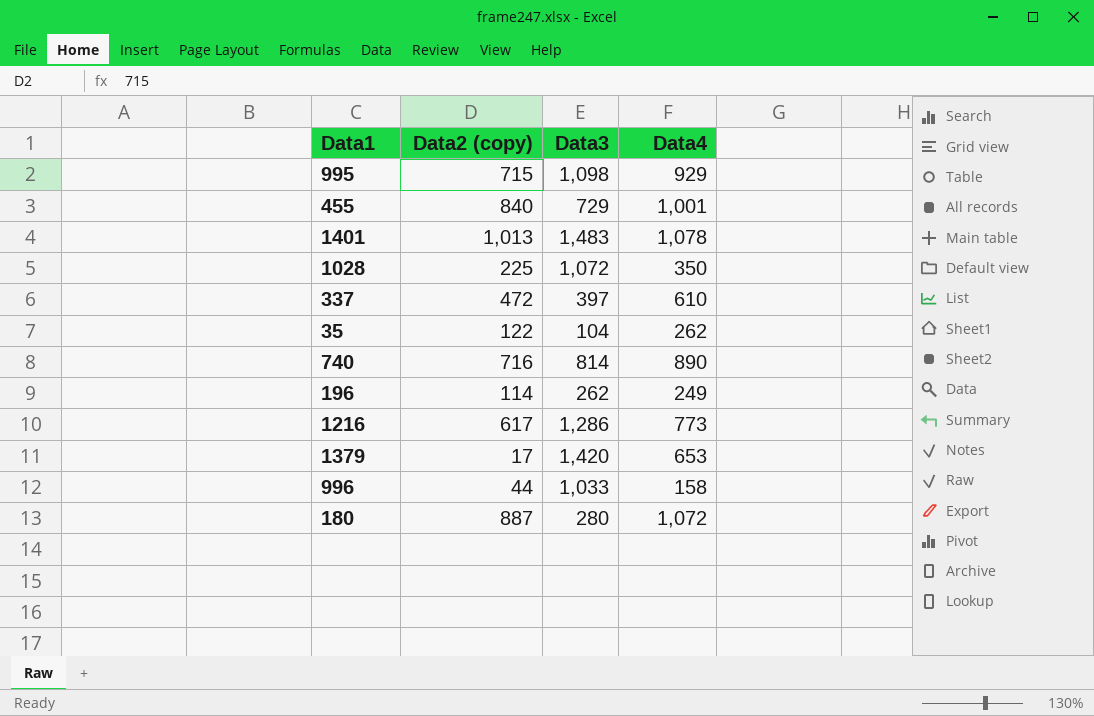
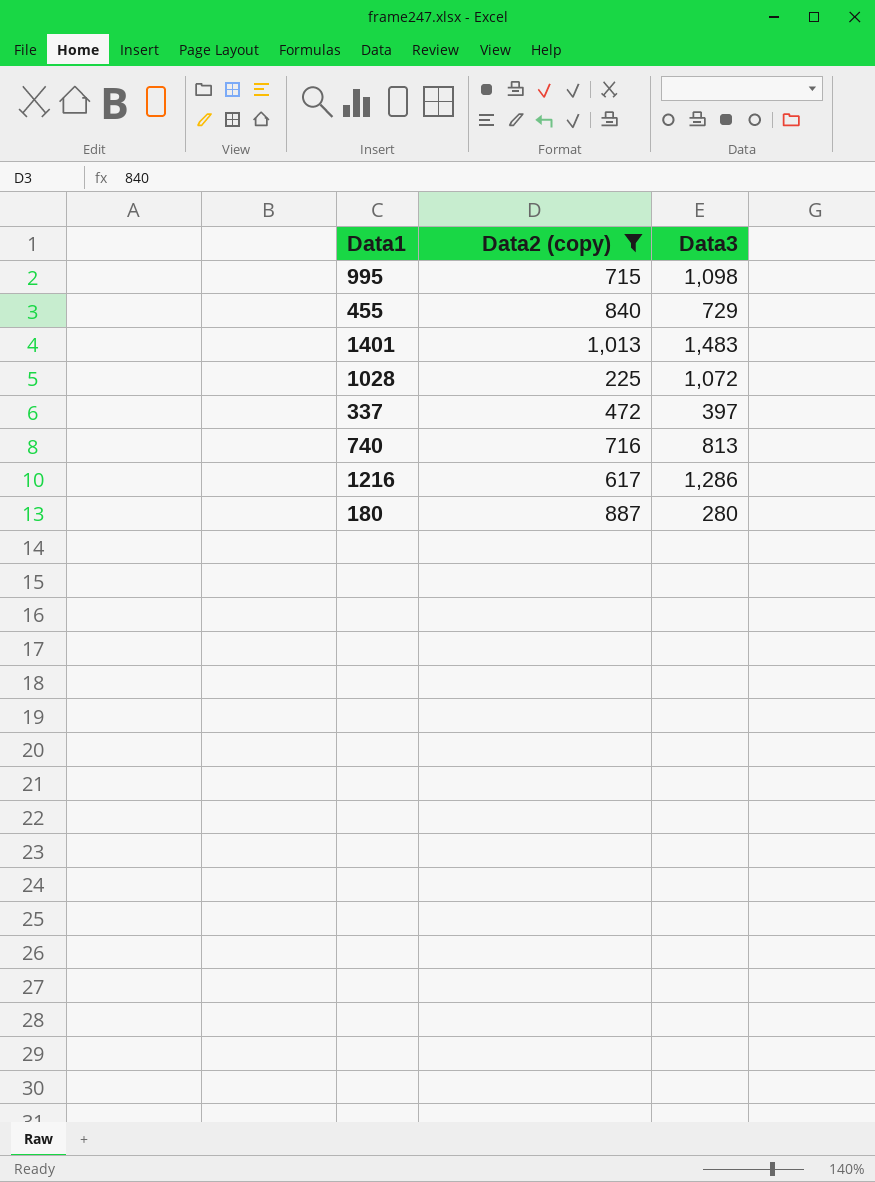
filter: none -> Data2 (copy) >= 225
column Data4 | position: 4 -> none
740 | Data3: 814 -> 813

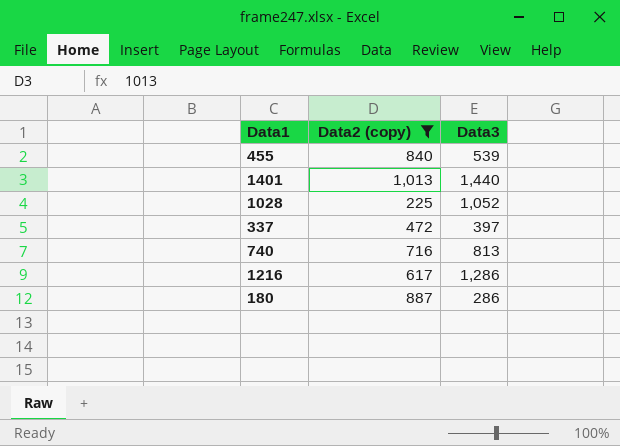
row 995: 715 | 1,098 -> none
455 | Data3: 729 -> 539
1401 | Data3: 1,483 -> 1,440
1028 | Data3: 1,072 -> 1,052
180 | Data3: 280 -> 286

